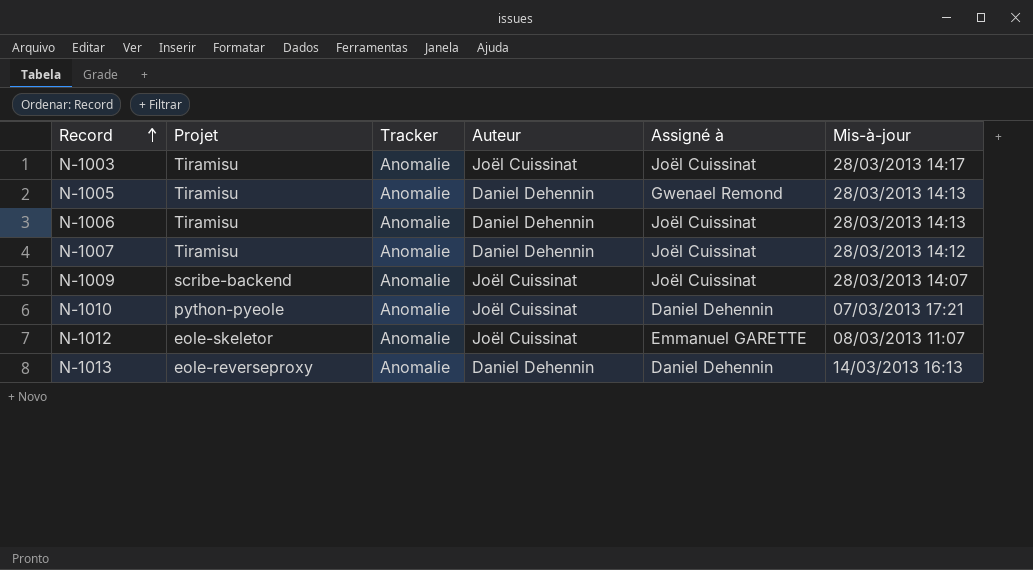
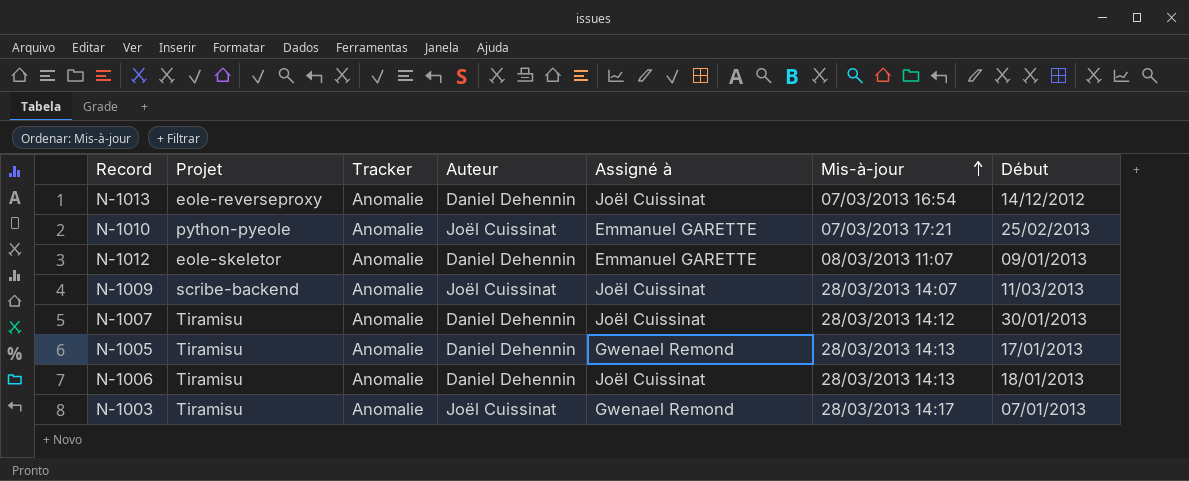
row order: Record ascending -> Mis-à-jour ascending
column Début | position: none -> 7
N-1013 | Assigné à: Daniel Dehennin -> Joël Cuissinat
N-1013 | Mis-à-jour: 14/03/2013 16:13 -> 07/03/2013 16:54
N-1010 | Assigné à: Daniel Dehennin -> Emmanuel GARETTE
N-1012 | Auteur: Joël Cuissinat -> Daniel Dehennin
N-1003 | Assigné à: Joël Cuissinat -> Gwenael Remond

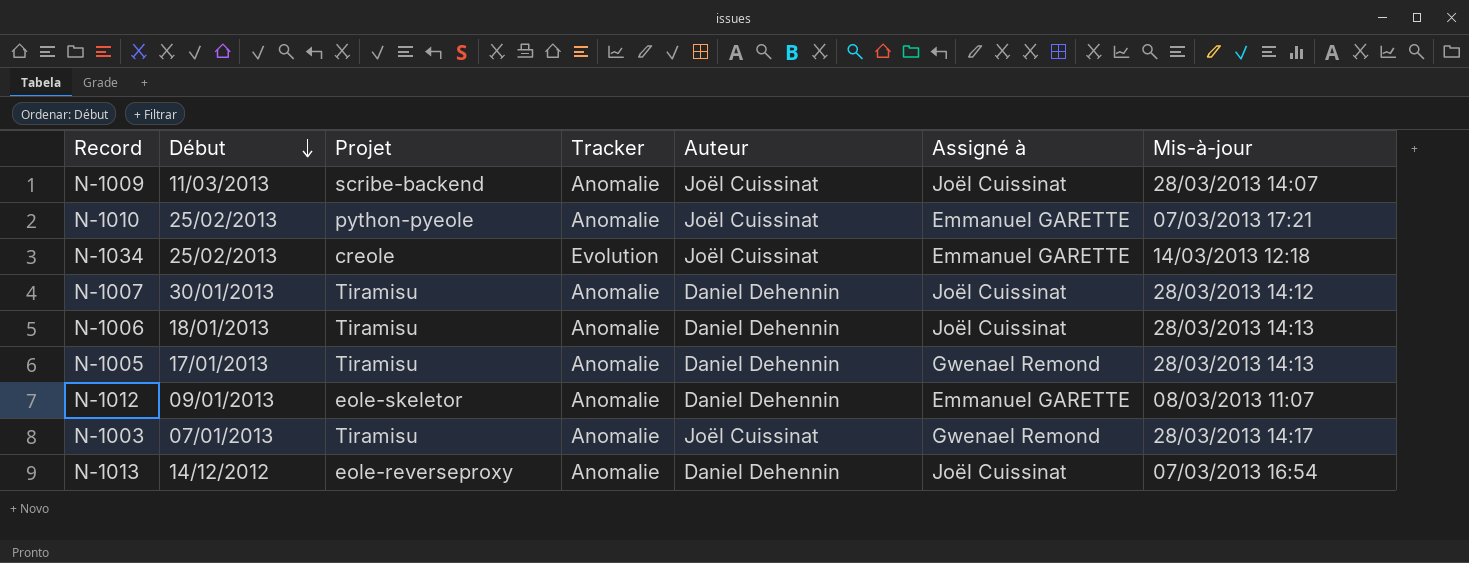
row order: Mis-à-jour ascending -> Début descending
column Début | position: 7 -> 2
row N-1034: none -> 25/02/2013 | creole | Evolution | Joël Cuissinat | Emmanuel GARETTE | 14/03/2013 12:18

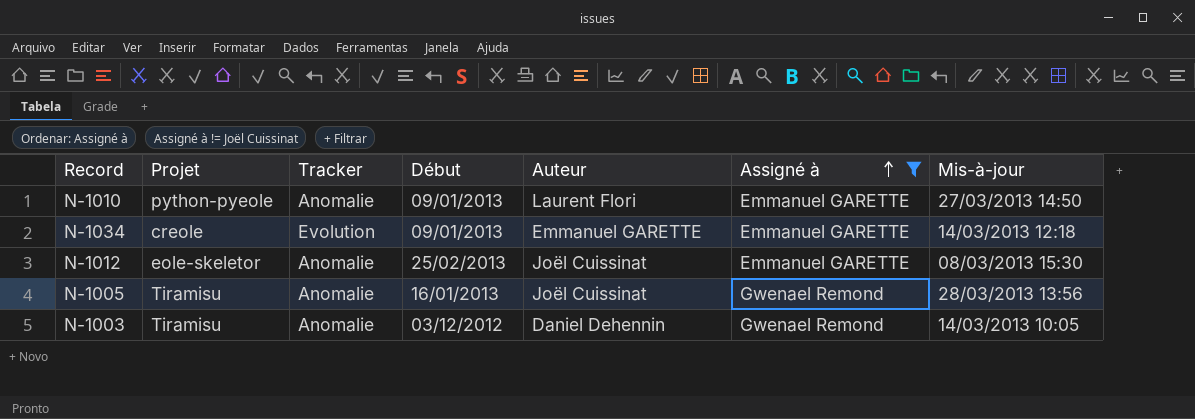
filter: none -> Assigné à != Joël Cuissinat
row order: Début descending -> Assigné à ascending
column Début | position: 2 -> 4
N-1010 | Début: 25/02/2013 -> 09/01/2013
N-1010 | Auteur: Joël Cuissinat -> Laurent Flori
N-1010 | Mis-à-jour: 07/03/2013 17:21 -> 27/03/2013 14:50
N-1034 | Début: 25/02/2013 -> 09/01/2013
N-1034 | Auteur: Joël Cuissinat -> Emmanuel GARETTE
N-1012 | Début: 09/01/2013 -> 25/02/2013
N-1012 | Auteur: Daniel Dehennin -> Joël Cuissinat
N-1012 | Mis-à-jour: 08/03/2013 11:07 -> 08/03/2013 15:30
N-1005 | Début: 17/01/2013 -> 16/01/2013
N-1005 | Auteur: Daniel Dehennin -> Joël Cuissinat
N-1005 | Mis-à-jour: 28/03/2013 14:13 -> 28/03/2013 13:56
N-1003 | Début: 07/01/2013 -> 03/12/2012
N-1003 | Auteur: Joël Cuissinat -> Daniel Dehennin
N-1003 | Mis-à-jour: 28/03/2013 14:17 -> 14/03/2013 10:05

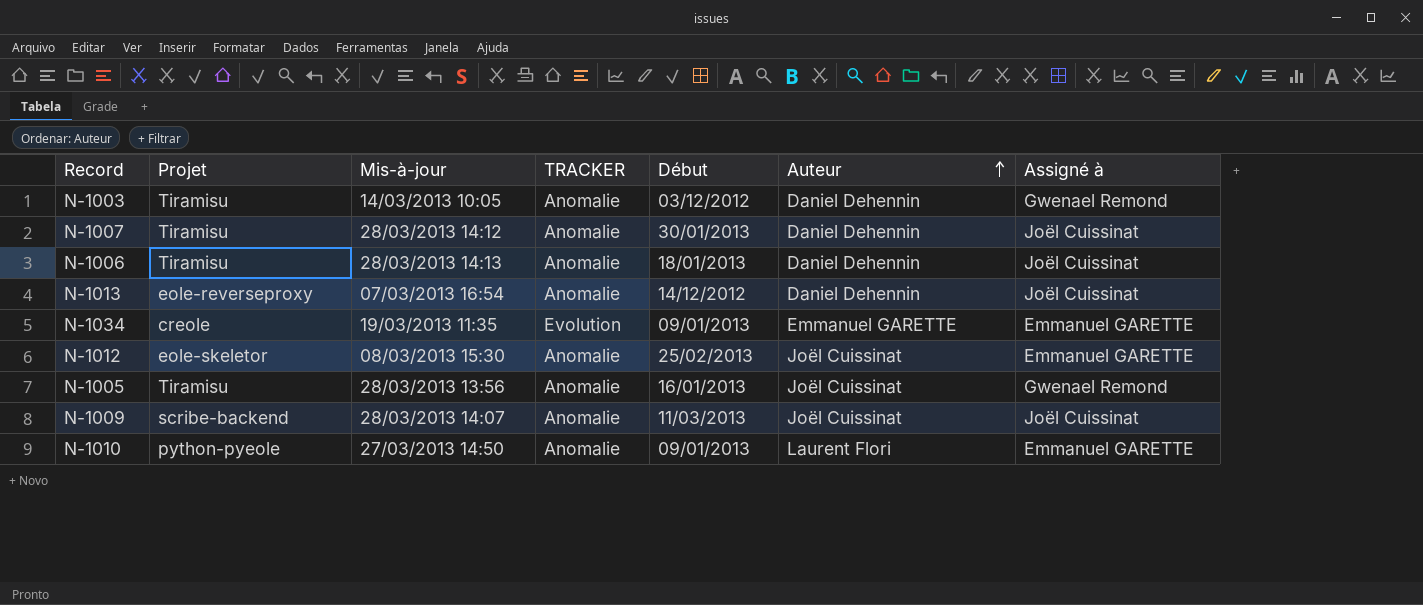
filter: Assigné à != Joël Cuissinat -> none
row order: Assigné à ascending -> Auteur ascending
column Mis-à-jour | position: 7 -> 3
column name: Tracker -> TRACKER
N-1034 | Mis-à-jour: 14/03/2013 12:18 -> 19/03/2013 11:35

